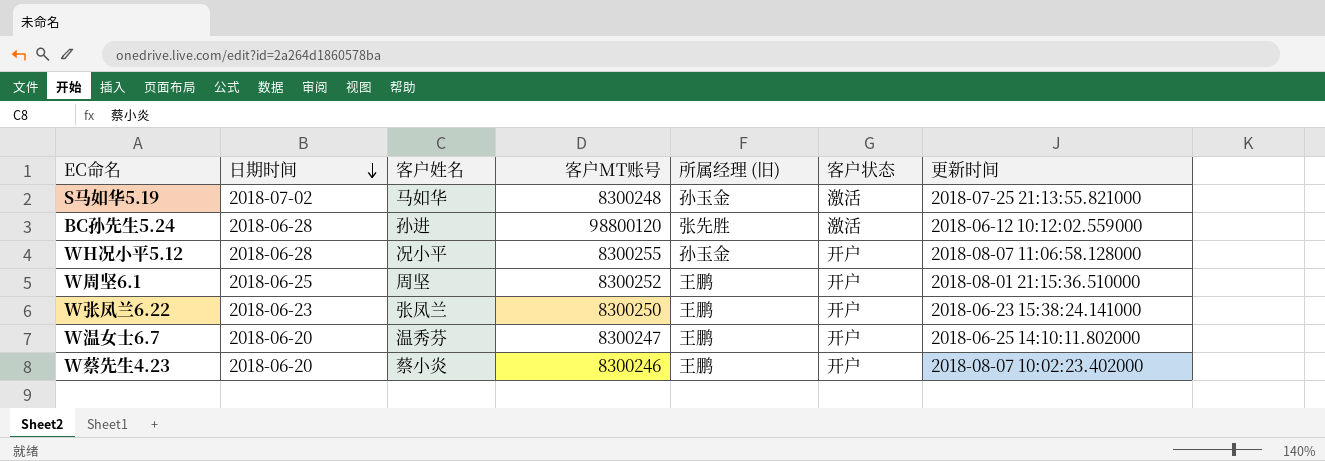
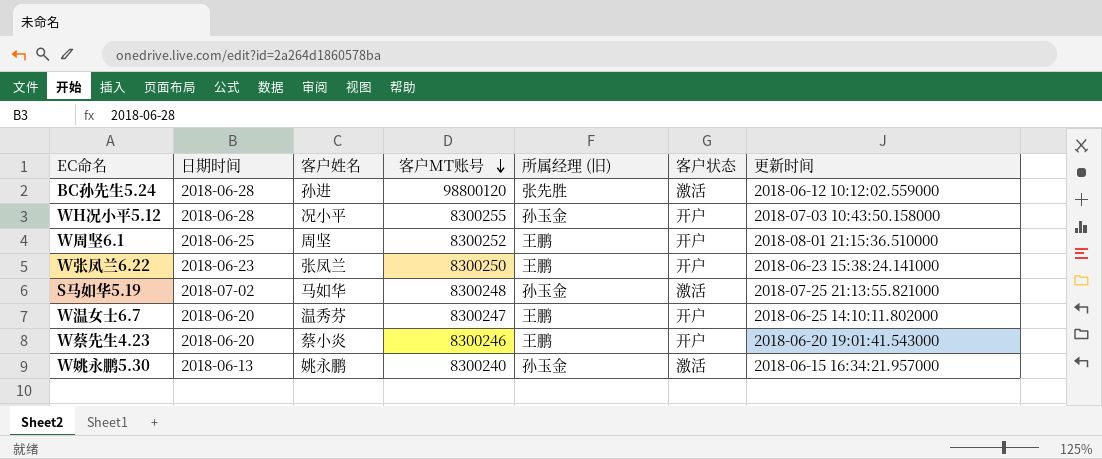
row order: 日期时间 descending -> 客户MT账号 descending
WH况小平5.12 | 更新时间: 2018-08-07 11:06:58.128000 -> 2018-07-03 10:43:50.158000
W蔡先生4.23 | 更新时间: 2018-08-07 10:02:23.402000 -> 2018-06-20 19:01:41.543000
row W姚永鹏5.30: none -> 2018-06-13 | 姚永鹏 | 8300240 | 孙玉金 | 激活 | 2018-06-15 16:34:21.957000

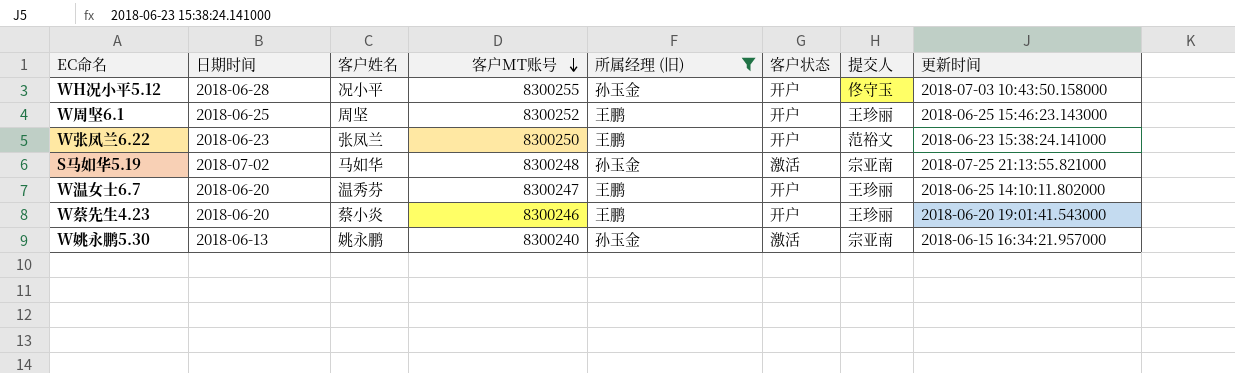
filter: none -> 所属经理 (旧) != 张先胜
column 提交人 | position: none -> 7
W周坚6.1 | 更新时间: 2018-08-01 21:15:36.510000 -> 2018-06-25 15:46:23.143000

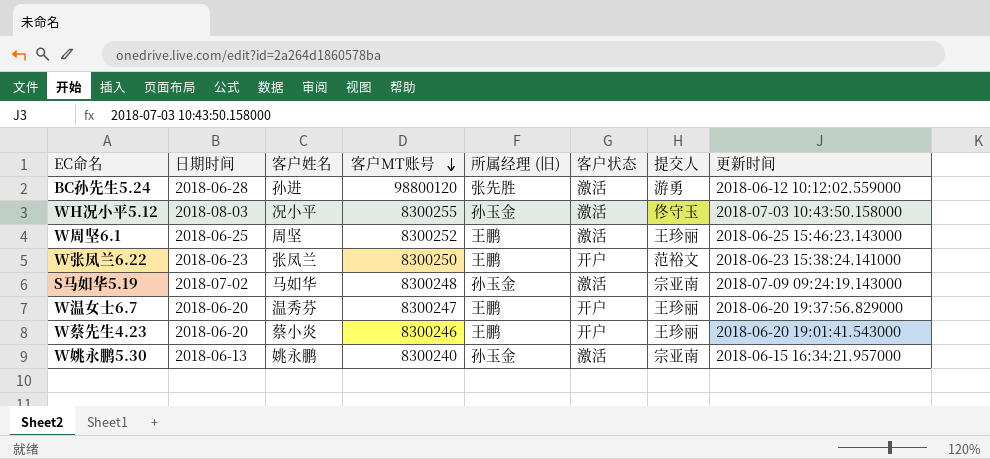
filter: 所属经理 (旧) != 张先胜 -> none
WH况小平5.12 | 日期时间: 2018-06-28 -> 2018-08-03
WH况小平5.12 | 客户状态: 开户 -> 激活
W周坚6.1 | 客户状态: 开户 -> 激活
S马如华5.19 | 更新时间: 2018-07-25 21:13:55.821000 -> 2018-07-09 09:24:19.143000
W温女士6.7 | 更新时间: 2018-06-25 14:10:11.802000 -> 2018-06-20 19:37:56.829000

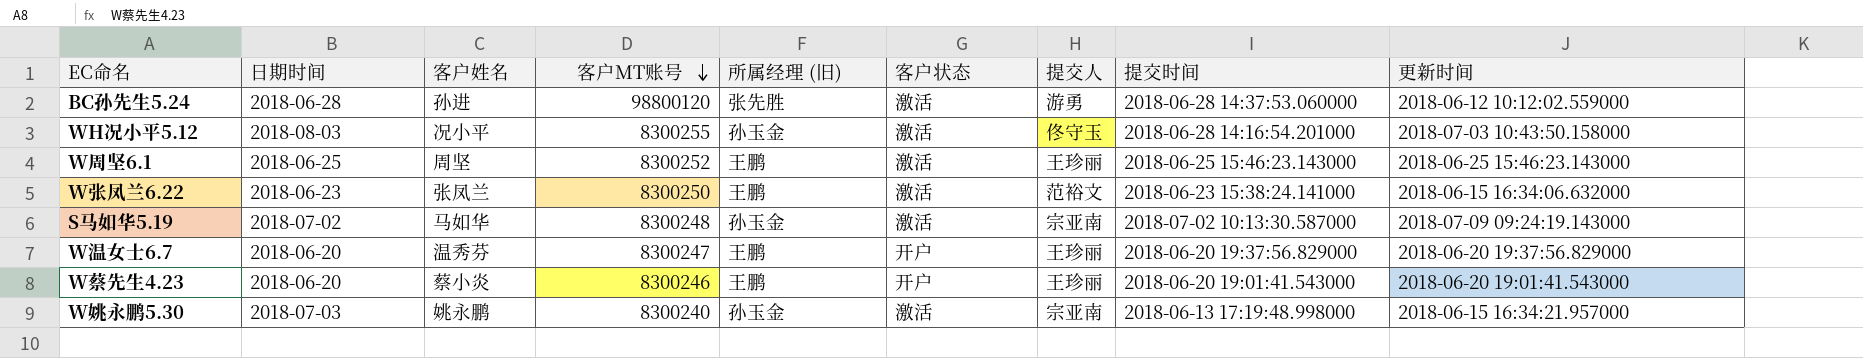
column 提交时间 | position: none -> 8
W张凤兰6.22 | 客户状态: 开户 -> 激活
W张凤兰6.22 | 更新时间: 2018-06-23 15:38:24.141000 -> 2018-06-15 16:34:06.632000
W姚永鹏5.30 | 日期时间: 2018-06-13 -> 2018-07-03

